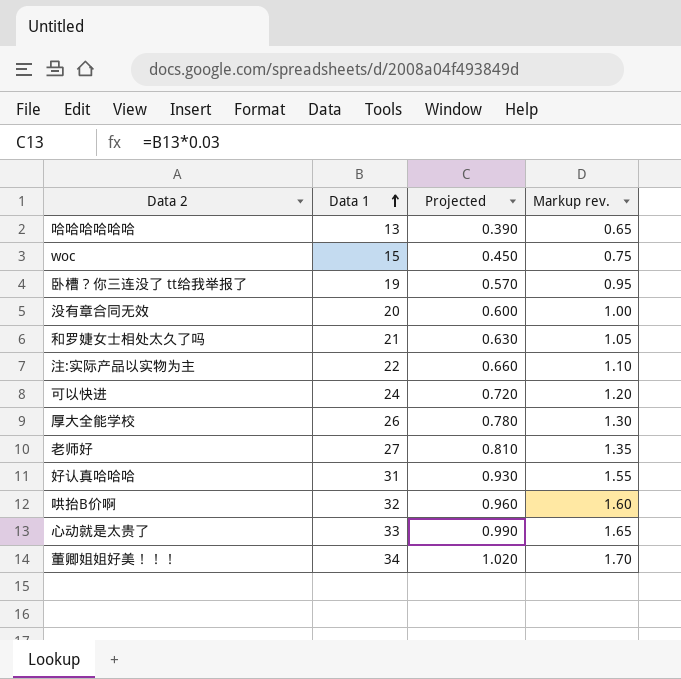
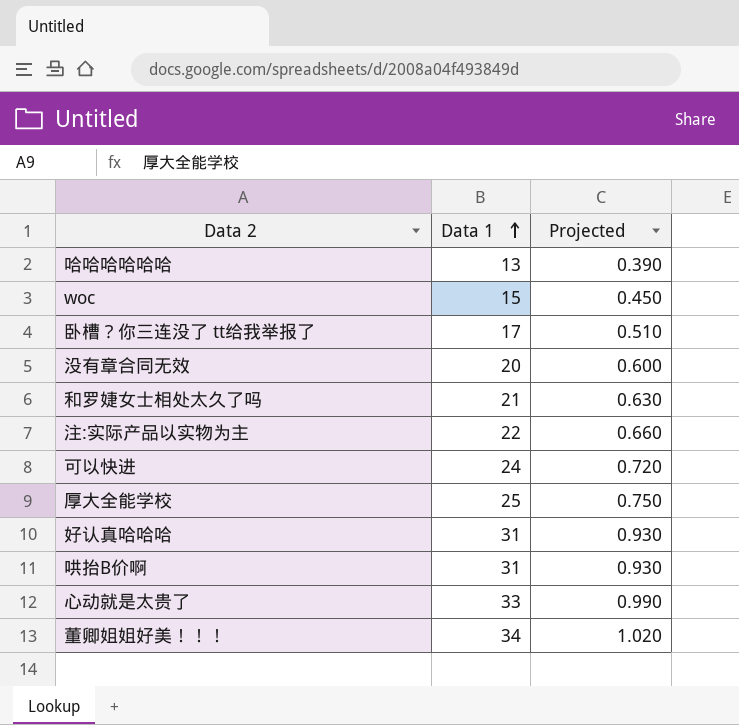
column Markup rev. | formula: [Data 1] * 0.05 -> none
row 老师好: 27 | 0.810 | 1.35 -> none
卧槽？你三连没了 tt给我举报了 | Data 1: 19 -> 17
卧槽？你三连没了 tt给我举报了 | Projected: 0.570 -> 0.510
厚大全能学校 | Data 1: 26 -> 25
厚大全能学校 | Projected: 0.780 -> 0.750
哄抬B价啊 | Data 1: 32 -> 31
哄抬B价啊 | Projected: 0.960 -> 0.930

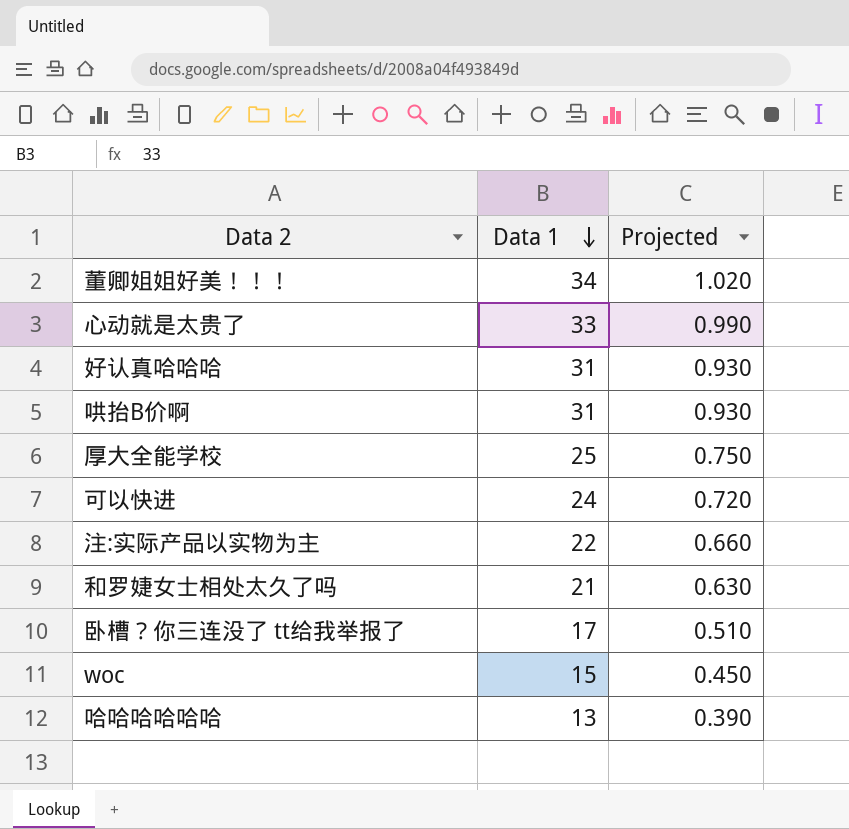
row order: Data 1 ascending -> Data 1 descending
row 没有章合同无效: 20 | 0.600 -> none

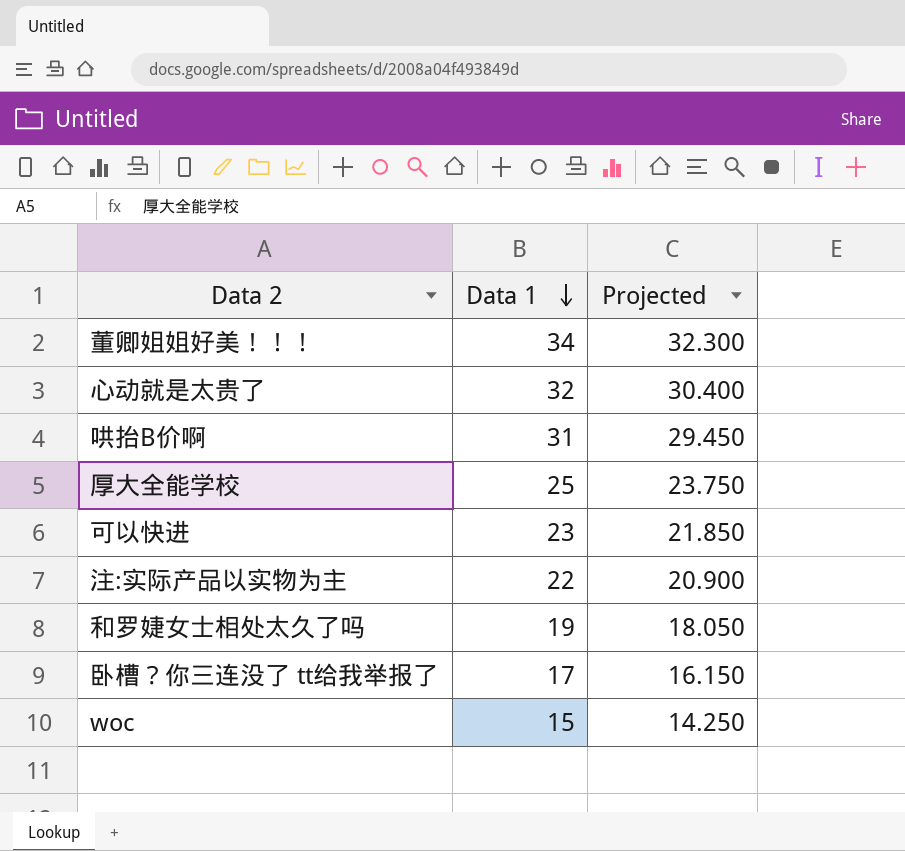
column Projected | formula: [Data 1] * 0.03 -> [Data 1] * 0.95
row 好认真哈哈哈: 31 | 0.930 -> none
row 哈哈哈哈哈哈: 13 | 0.390 -> none
心动就是太贵了 | Data 1: 33 -> 32
可以快进 | Data 1: 24 -> 23
和罗婕女士相处太久了吗 | Data 1: 21 -> 19

